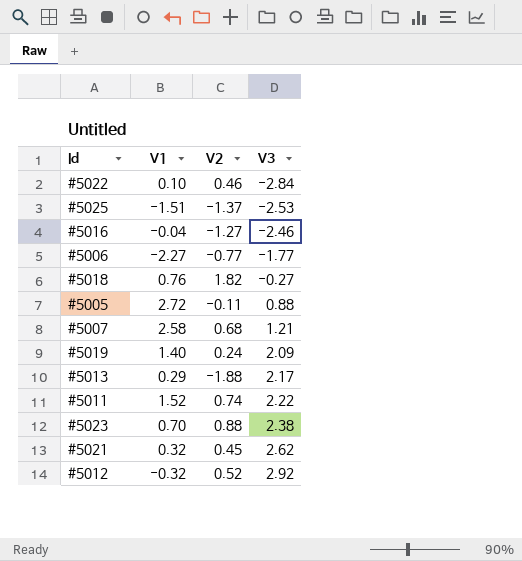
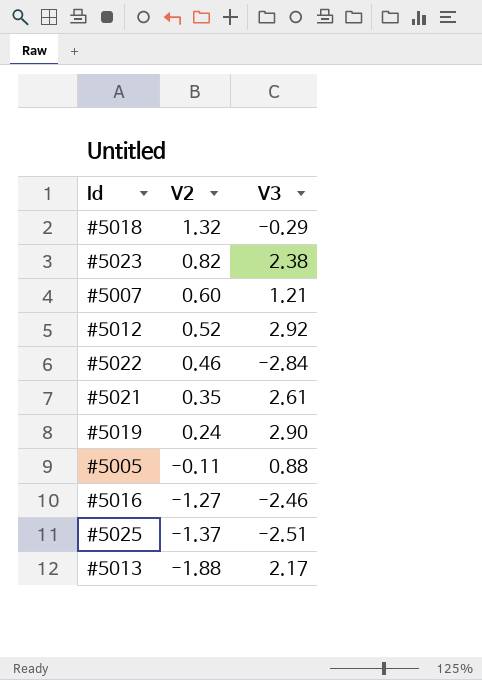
row order: V3 ascending -> V2 descending
column V1 | position: 2 -> none
row #5006: -2.27 | -0.77 | -1.77 -> none
row #5011: 1.52 | 0.74 | 2.22 -> none
#5018 | V2: 1.82 -> 1.32
#5018 | V3: -0.27 -> -0.29
#5023 | V2: 0.88 -> 0.82
#5007 | V2: 0.68 -> 0.60
#5021 | V2: 0.45 -> 0.35
#5021 | V3: 2.62 -> 2.61
#5019 | V3: 2.09 -> 2.90
#5025 | V3: -2.53 -> -2.51

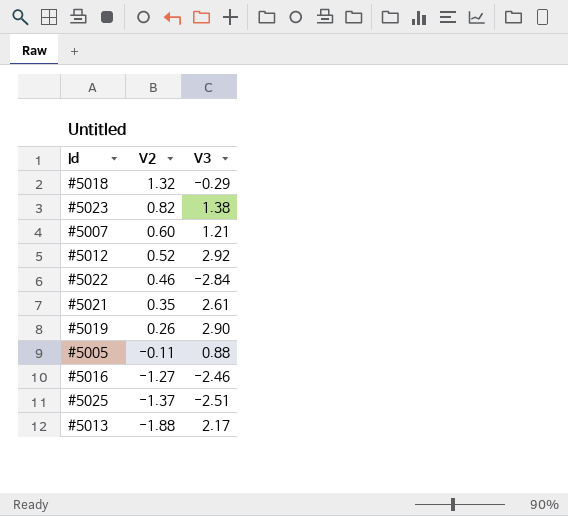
#5023 | V3: 2.38 -> 1.38
#5019 | V2: 0.24 -> 0.26

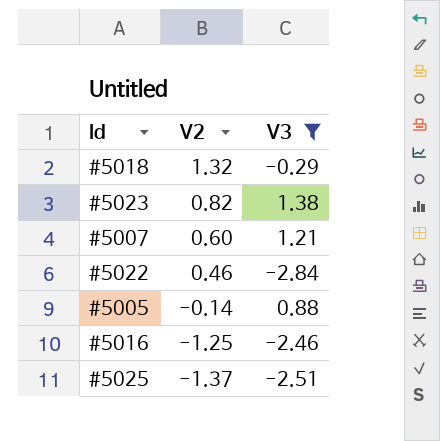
filter: none -> V3 <= 1.38
#5005 | V2: -0.11 -> -0.14
#5016 | V2: -1.27 -> -1.25

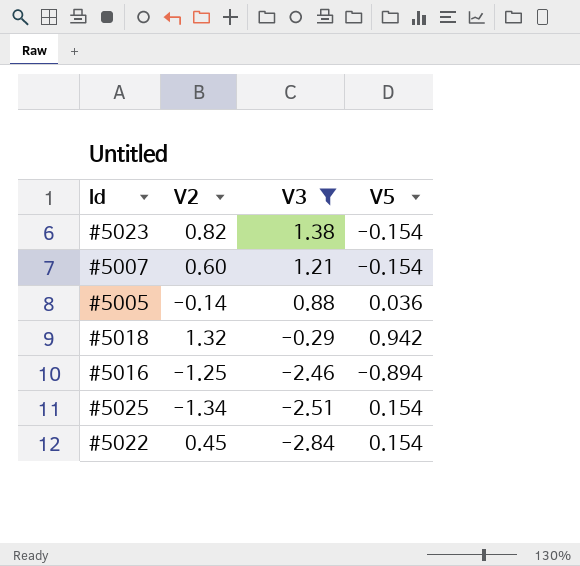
row order: V2 descending -> V3 descending
column V5 | position: none -> 4
#5025 | V2: -1.37 -> -1.34
#5022 | V2: 0.46 -> 0.45

